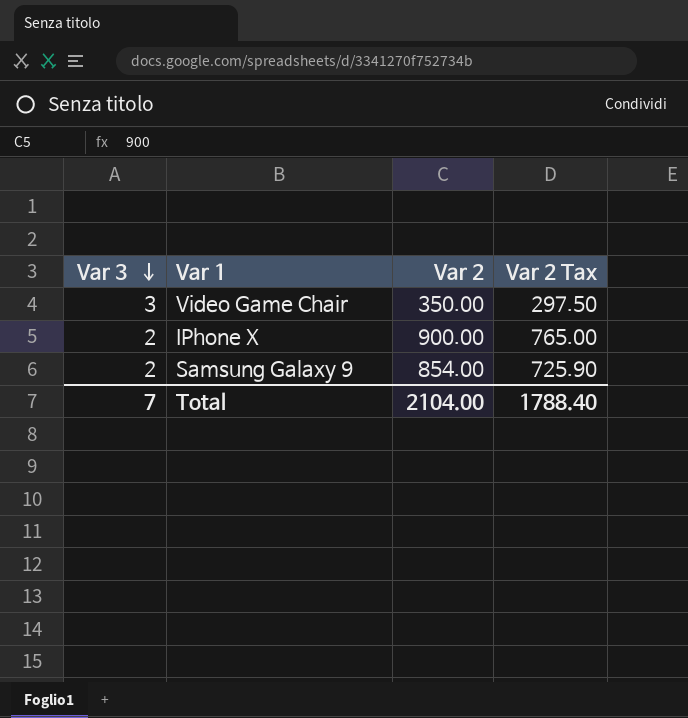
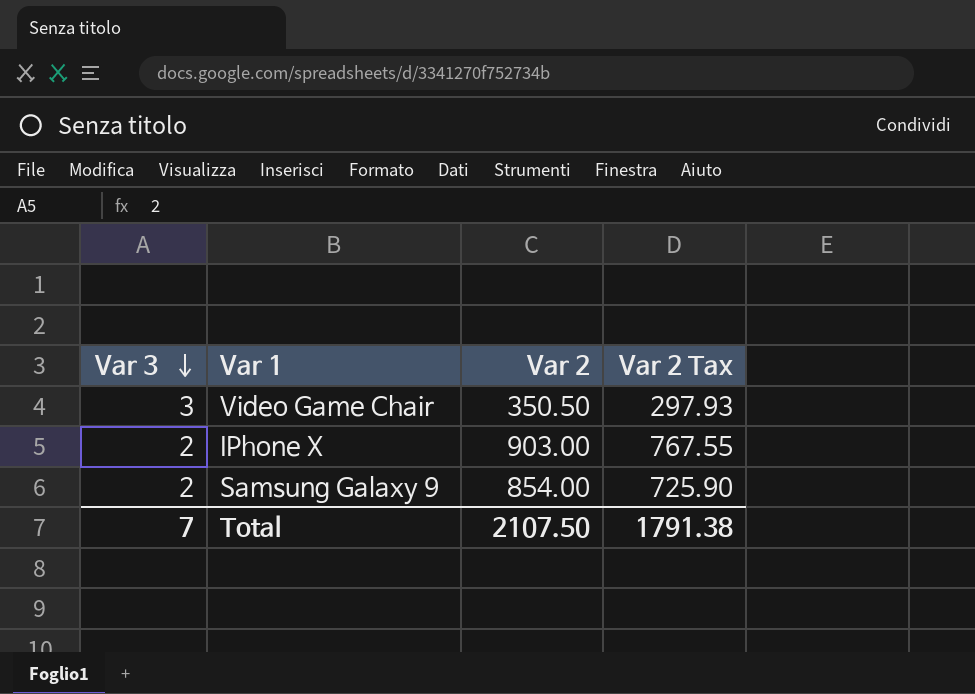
Video Game Chair | Var 2: 350.00 -> 350.50
Video Game Chair | Var 2 Tax: 297.50 -> 297.93
IPhone X | Var 2: 900.00 -> 903.00
IPhone X | Var 2 Tax: 765.00 -> 767.55
Total | Var 2: 2104.00 -> 2107.50
Total | Var 2 Tax: 1788.40 -> 1791.38

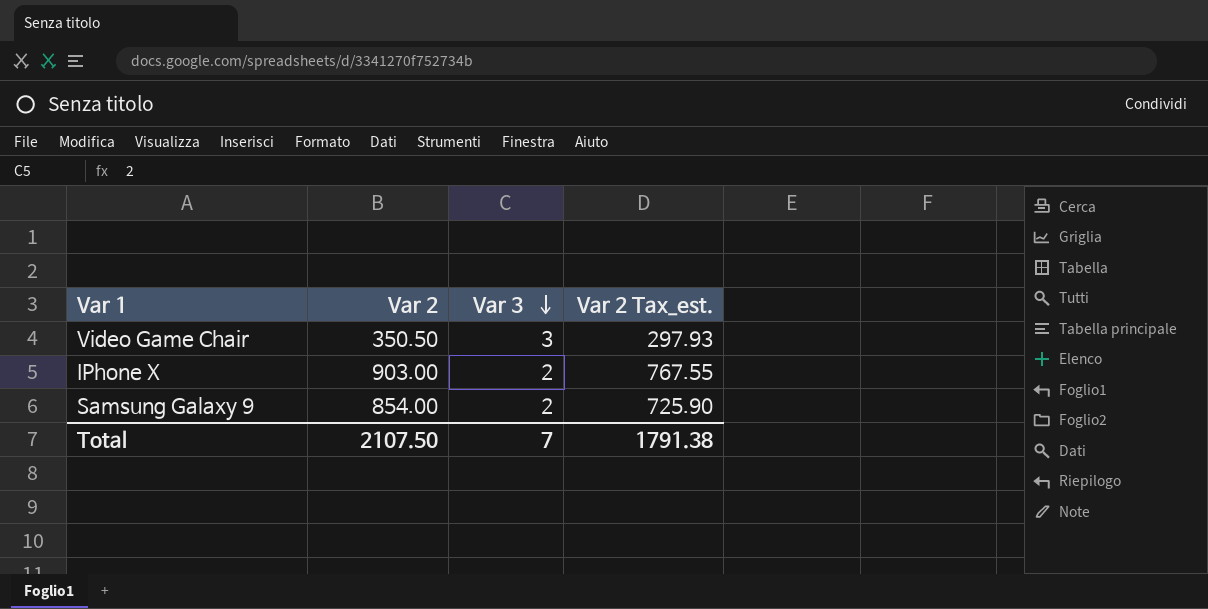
column Var 3 | position: 1 -> 3
column name: Var 2 Tax -> Var 2 Tax_est.

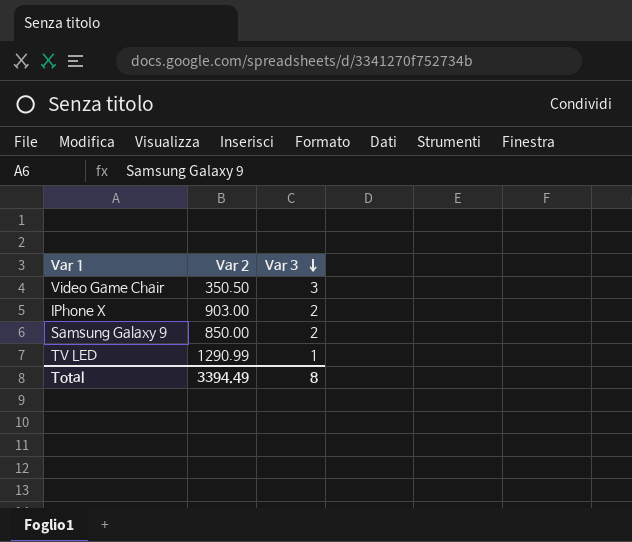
column Var 2 Tax_est. | formula: [Var 2] * 0.85 -> none
Samsung Galaxy 9 | Var 2: 854.00 -> 850.00
row TV LED: none -> 1290.99 | 1
Total | Var 2: 2107.50 -> 3394.49
Total | Var 3: 7 -> 8

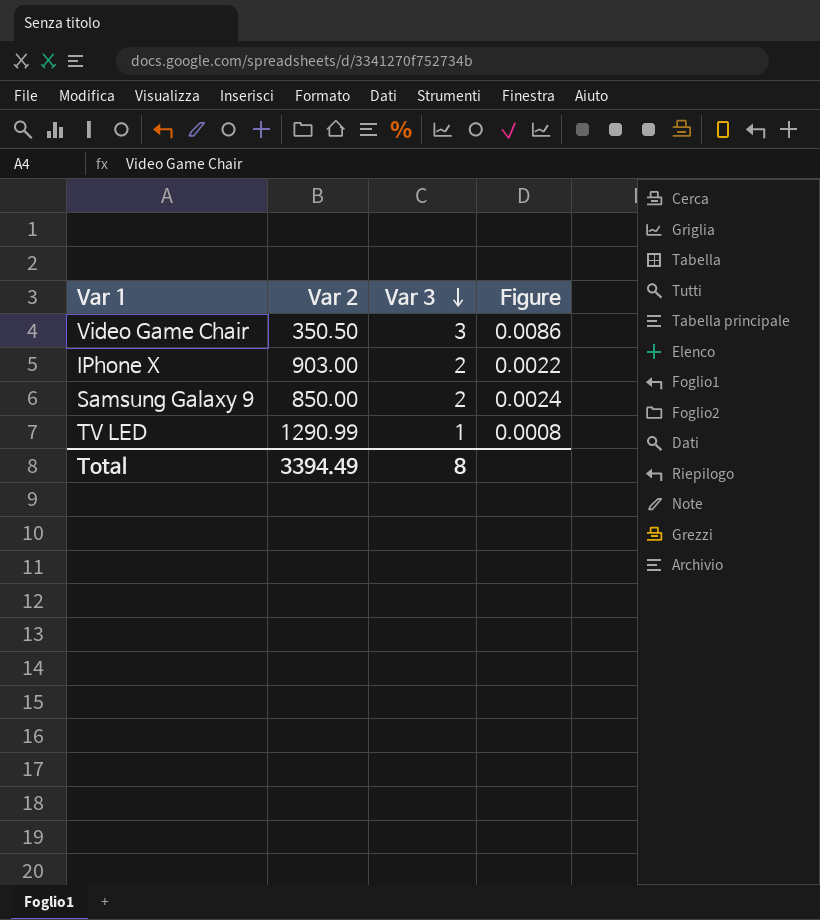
column Figure | formula: none -> [Var 3] / [Var 2]

